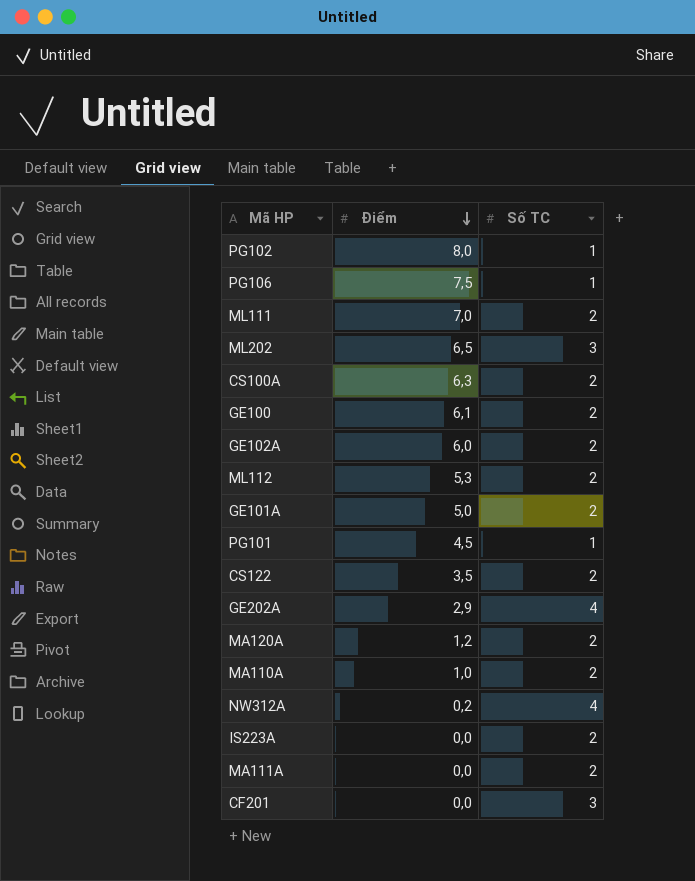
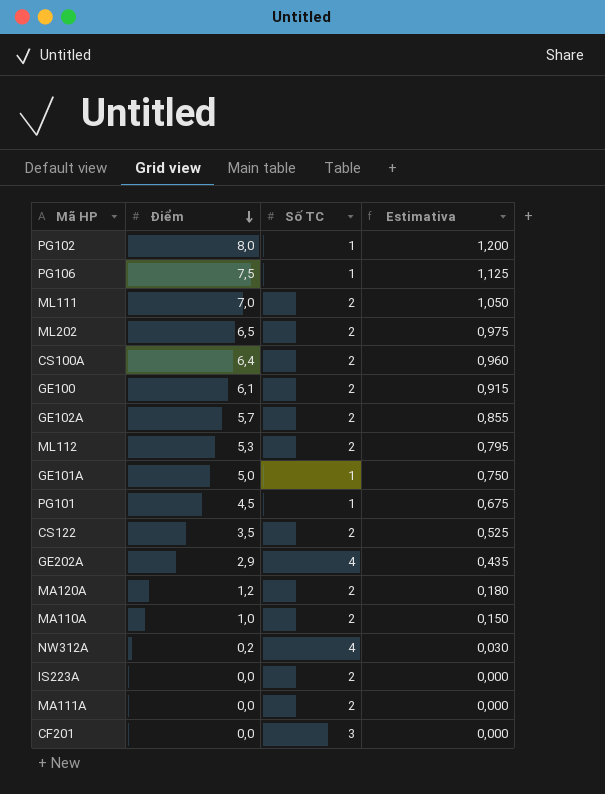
column Estimativa | formula: none -> [Điểm] * 0,15
ML202 | Số TC: 3 -> 2
CS100A | Điểm: 6,3 -> 6,4
GE102A | Điểm: 6,0 -> 5,7
GE101A | Số TC: 2 -> 1

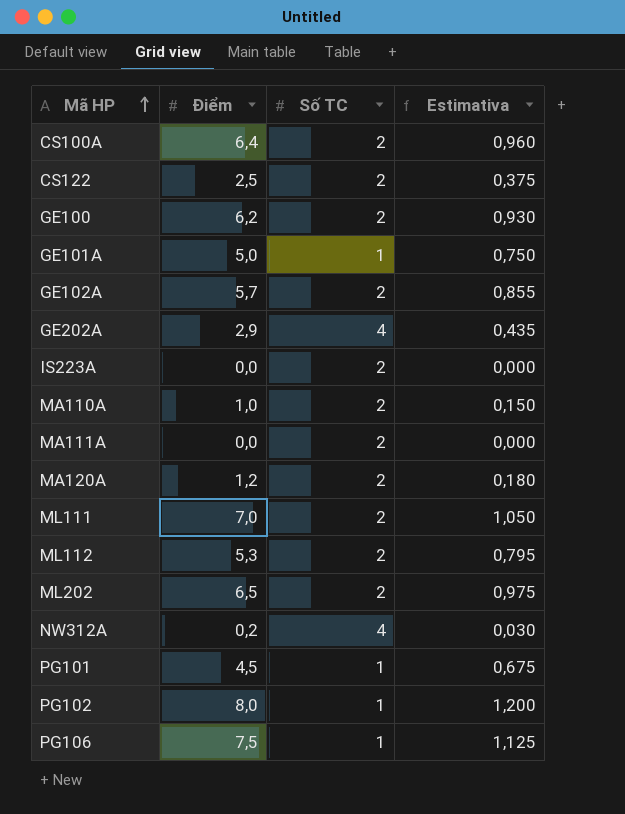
row order: Điểm descending -> Mã HP ascending
row CF201: 0,0 | 3 | 0,000 -> none
CS122 | Điểm: 3,5 -> 2,5
CS122 | Estimativa: 0,525 -> 0,375
GE100 | Điểm: 6,1 -> 6,2
GE100 | Estimativa: 0,915 -> 0,930

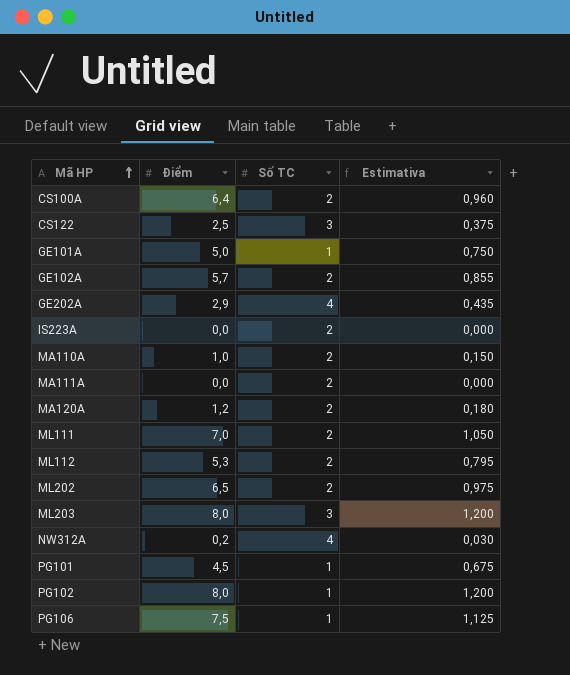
row GE100: 6,2 | 2 | 0,930 -> none
CS122 | Số TC: 2 -> 3
row ML203: none -> 8,0 | 3 | 1,200

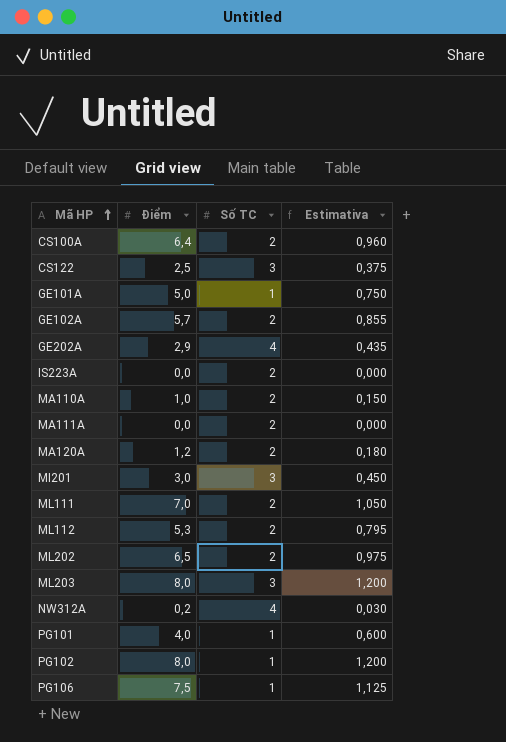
row MI201: none -> 3,0 | 3 | 0,450
PG101 | Điểm: 4,5 -> 4,0
PG101 | Estimativa: 0,675 -> 0,600

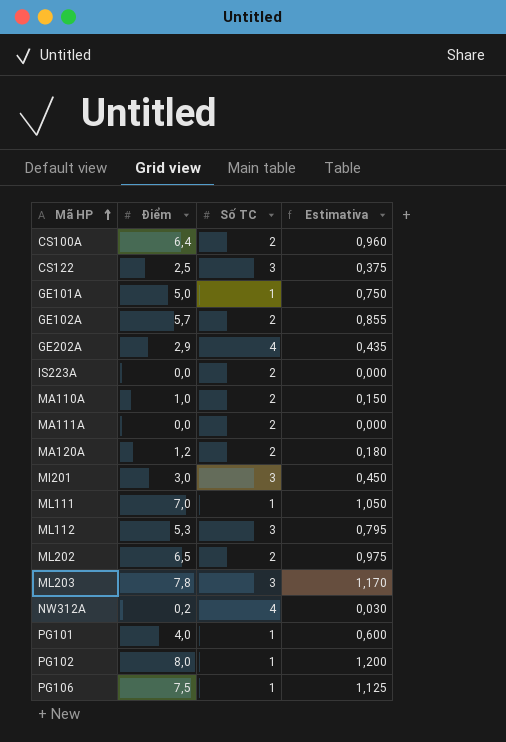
ML111 | Số TC: 2 -> 1
ML112 | Số TC: 2 -> 3
ML203 | Điểm: 8,0 -> 7,8
ML203 | Estimativa: 1,200 -> 1,170

